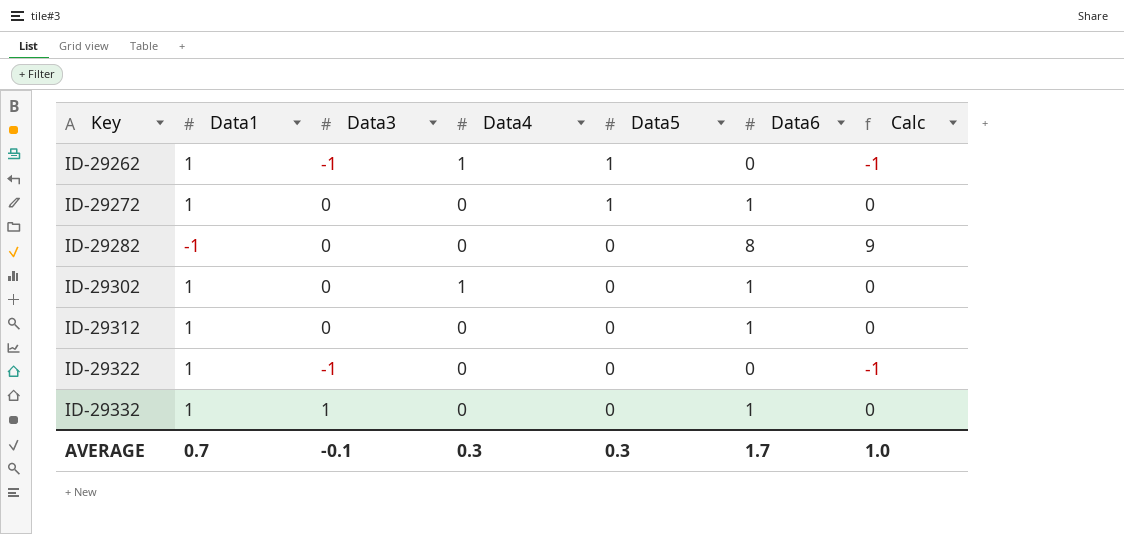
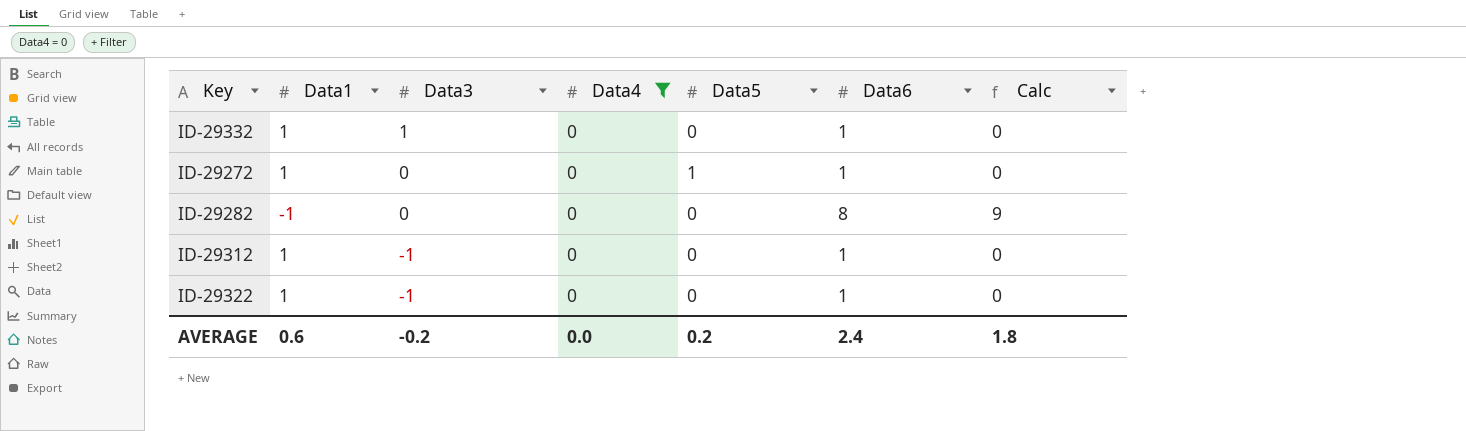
filter: none -> Data4 = 0
row order: Key ascending -> Data3 descending
ID-29312 | Data3: 0 -> -1
ID-29322 | Data6: 0 -> 1
ID-29322 | Calc: -1 -> 0
AVERAGE | Data1: 0.7 -> 0.6
AVERAGE | Data3: -0.1 -> -0.2
AVERAGE | Data4: 0.3 -> 0.0
AVERAGE | Data5: 0.3 -> 0.2
AVERAGE | Data6: 1.7 -> 2.4
AVERAGE | Calc: 1.0 -> 1.8

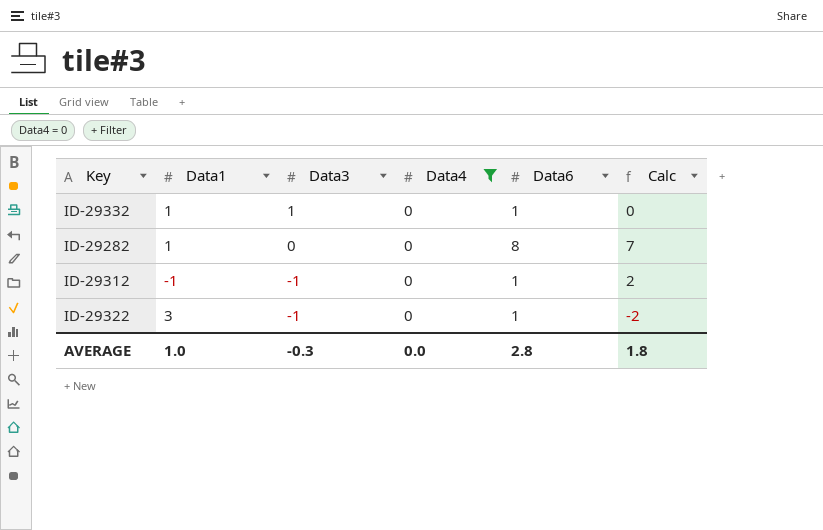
column Data5 | position: 5 -> none
row ID-29272: 1 | 0 | 0 | 1 | 1 | 0 -> none
ID-29282 | Data1: -1 -> 1
ID-29282 | Calc: 9 -> 7
ID-29312 | Data1: 1 -> -1
ID-29312 | Calc: 0 -> 2
ID-29322 | Data1: 1 -> 3
ID-29322 | Calc: 0 -> -2
AVERAGE | Data1: 0.6 -> 1.0
AVERAGE | Data3: -0.2 -> -0.3
AVERAGE | Data6: 2.4 -> 2.8

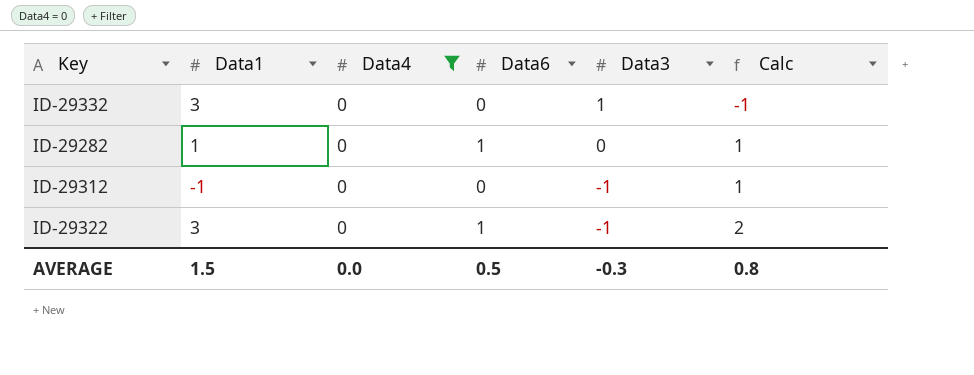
column Data3 | position: 3 -> 5
column Calc | formula: [Data6] - [Data1] -> [Data6] - [Data3]
ID-29332 | Data1: 1 -> 3
ID-29332 | Data6: 1 -> 0
ID-29282 | Data6: 8 -> 1
ID-29312 | Data6: 1 -> 0
AVERAGE | Data1: 1.0 -> 1.5
AVERAGE | Data6: 2.8 -> 0.5
AVERAGE | Calc: 1.8 -> 0.8

